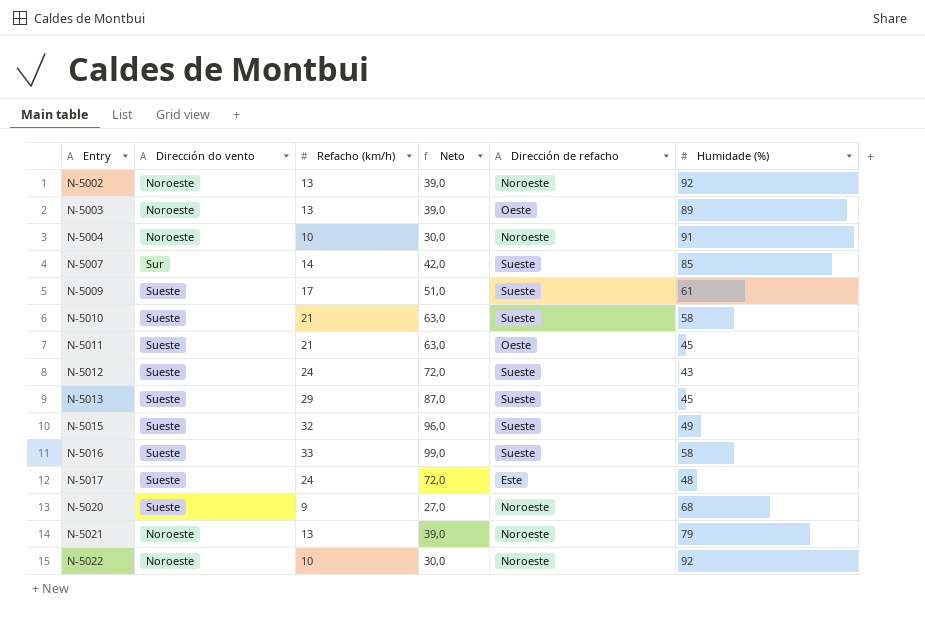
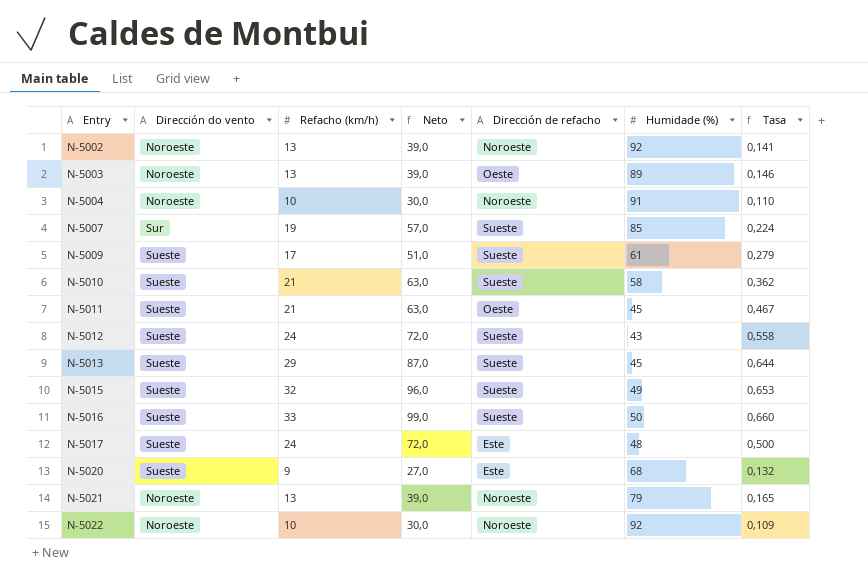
column Tasa | formula: none -> [Refacho (km/h)] / [Humidade (%)]
N-5007 | Refacho (km/h): 14 -> 19
N-5007 | Neto: 42,0 -> 57,0
N-5016 | Humidade (%): 58 -> 50
N-5020 | Dirección de refacho: Noroeste -> Este

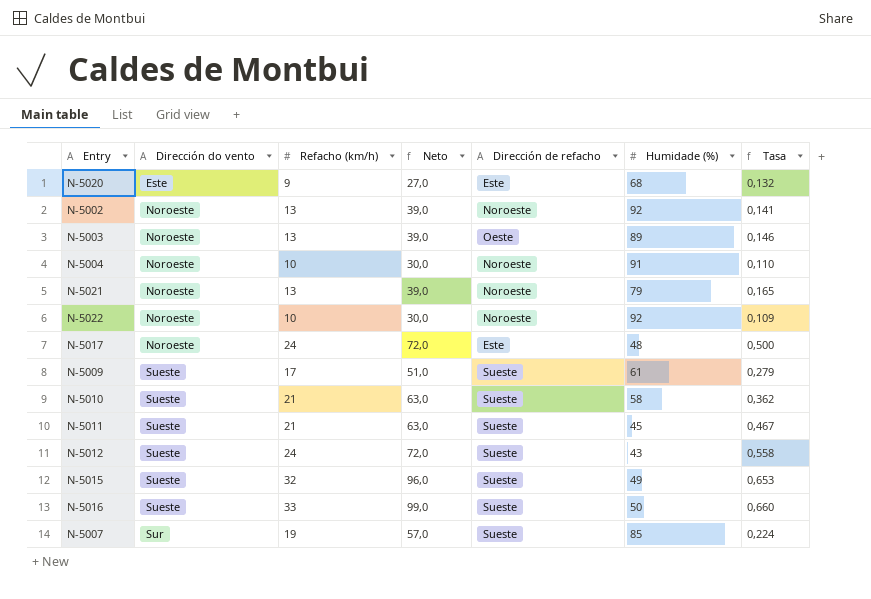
row order: Entry ascending -> Dirección do vento ascending
row N-5013: Sueste | 29 | 87,0 | Sueste | 45 | 0,644 -> none
N-5020 | Dirección do vento: Sueste -> Este
N-5017 | Dirección do vento: Sueste -> Noroeste
N-5011 | Dirección de refacho: Oeste -> Sueste

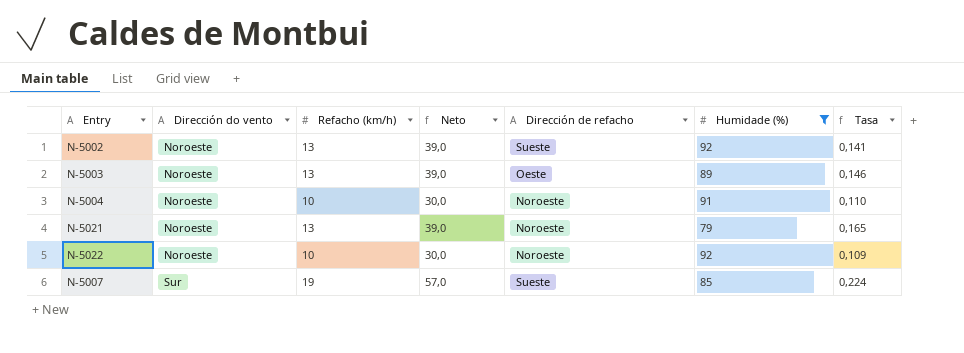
filter: none -> Humidade (%) >= 79
N-5002 | Dirección de refacho: Noroeste -> Sueste

